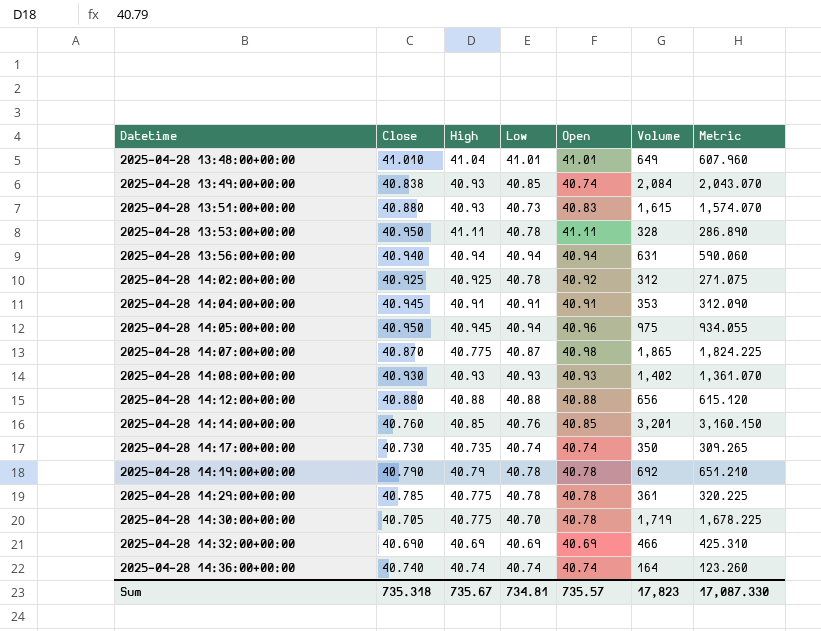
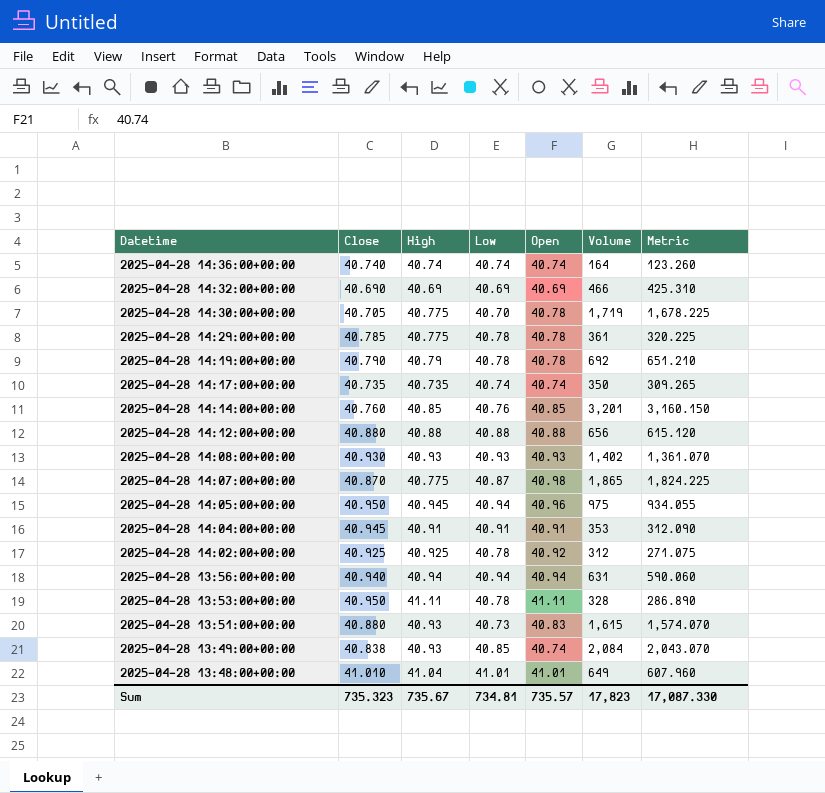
row order: Datetime ascending -> Datetime descending
2025-04-28 14:17:00+00:00 | Close: 40.730 -> 40.735
Sum | Close: 735.318 -> 735.323

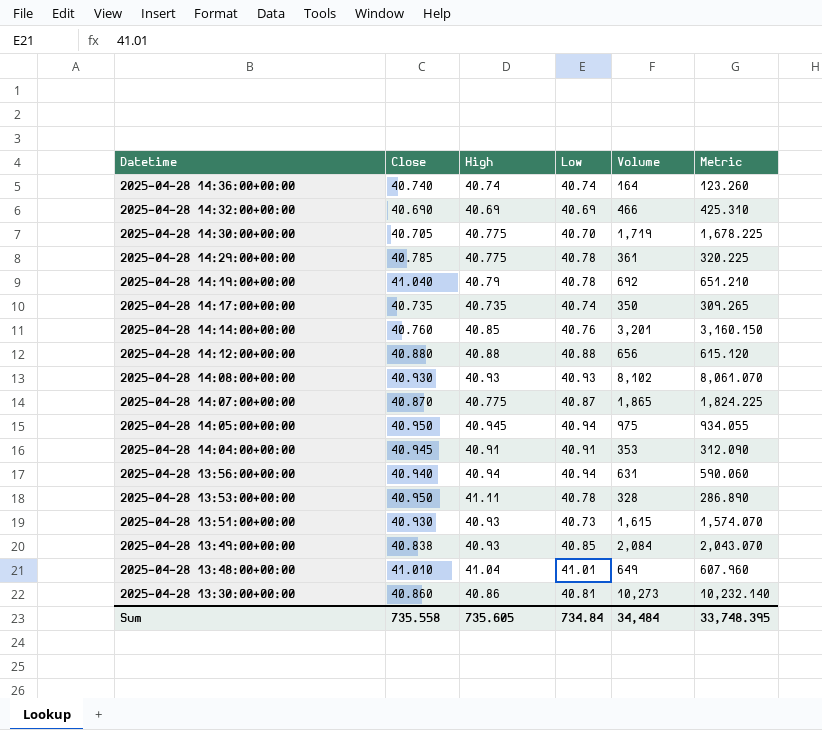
column Open | position: 5 -> none
row 2025-04-28 14:02:00+00:00: 40.925 | 40.925 | 40.78 | 40.92 | 312 | 271.075 -> none
2025-04-28 14:19:00+00:00 | Close: 40.790 -> 41.040
2025-04-28 14:08:00+00:00 | Volume: 1,402 -> 8,102
2025-04-28 14:08:00+00:00 | Metric: 1,361.070 -> 8,061.070
2025-04-28 13:51:00+00:00 | Close: 40.880 -> 40.930
row 2025-04-28 13:30:00+00:00: none -> 40.860 | 40.86 | 40.81 | 10,273 | 10,232.140
Sum | Close: 735.323 -> 735.558
Sum | High: 735.67 -> 735.605
Sum | Low: 734.81 -> 734.84
Sum | Volume: 17,823 -> 34,484
Sum | Metric: 17,087.330 -> 33,748.395

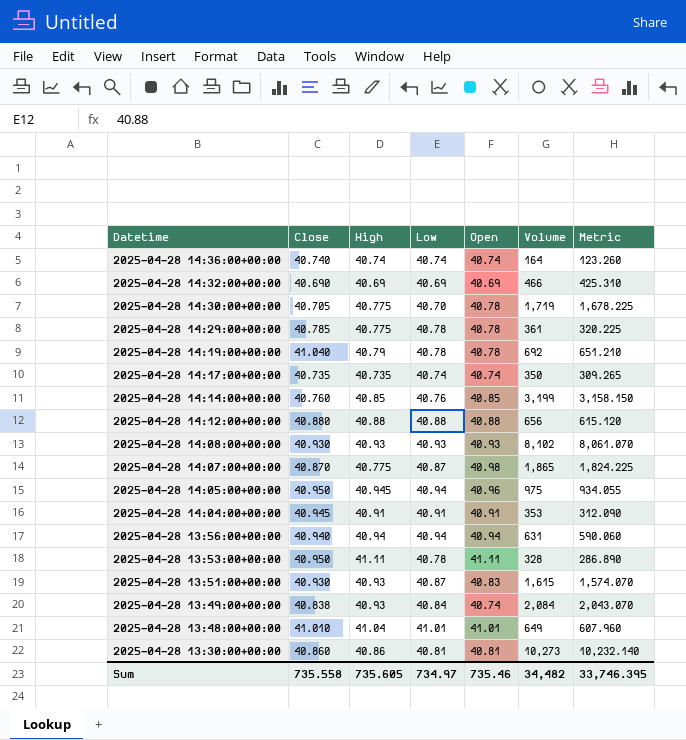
column Open | position: none -> 5
2025-04-28 14:14:00+00:00 | Volume: 3,201 -> 3,199
2025-04-28 14:14:00+00:00 | Metric: 3,160.150 -> 3,158.150
2025-04-28 13:51:00+00:00 | Low: 40.73 -> 40.87
2025-04-28 13:49:00+00:00 | Low: 40.85 -> 40.84
Sum | Low: 734.84 -> 734.97
Sum | Volume: 34,484 -> 34,482
Sum | Metric: 33,748.395 -> 33,746.395

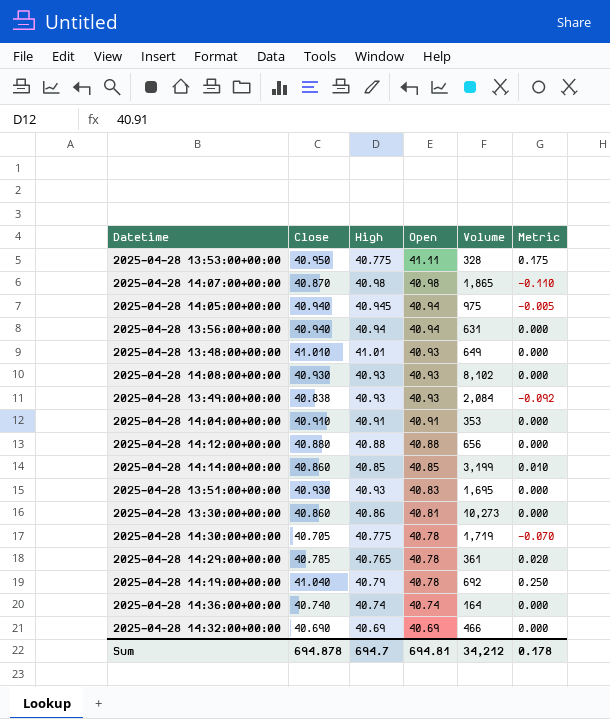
row order: Datetime descending -> Open descending
column Low | position: 4 -> none
column Metric | formula: [Volume] - [High] -> [Close] - [High]
row 2025-04-28 14:17:00+00:00: 40.735 | 40.735 | 40.74 | 40.74 | 350 | 309.265 -> none
2025-04-28 13:53:00+00:00 | High: 41.11 -> 40.775
2025-04-28 14:07:00+00:00 | High: 40.775 -> 40.98
2025-04-28 14:05:00+00:00 | Close: 40.950 -> 40.940
2025-04-28 14:05:00+00:00 | Open: 40.96 -> 40.94
2025-04-28 13:48:00+00:00 | High: 41.04 -> 41.01
2025-04-28 13:48:00+00:00 | Open: 41.01 -> 40.93
2025-04-28 13:49:00+00:00 | Open: 40.74 -> 40.93
2025-04-28 14:04:00+00:00 | Close: 40.945 -> 40.910
2025-04-28 14:14:00+00:00 | Close: 40.760 -> 40.860
2025-04-28 13:51:00+00:00 | Volume: 1,615 -> 1,695
2025-04-28 14:29:00+00:00 | High: 40.775 -> 40.765
Sum | Close: 735.558 -> 694.878
Sum | High: 735.605 -> 694.7
Sum | Open: 735.46 -> 694.81
Sum | Volume: 34,482 -> 34,212
Sum | Metric: 33,746.395 -> 0.178

